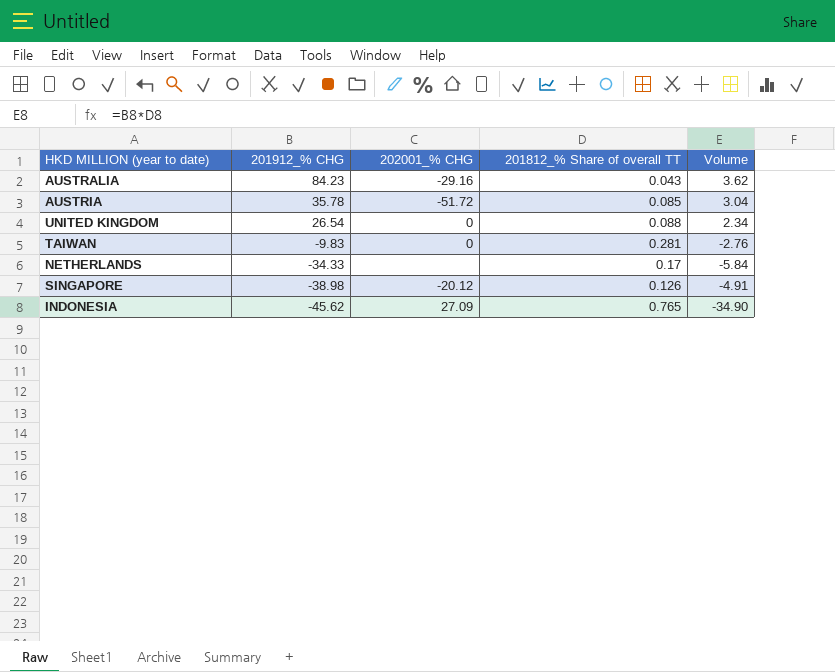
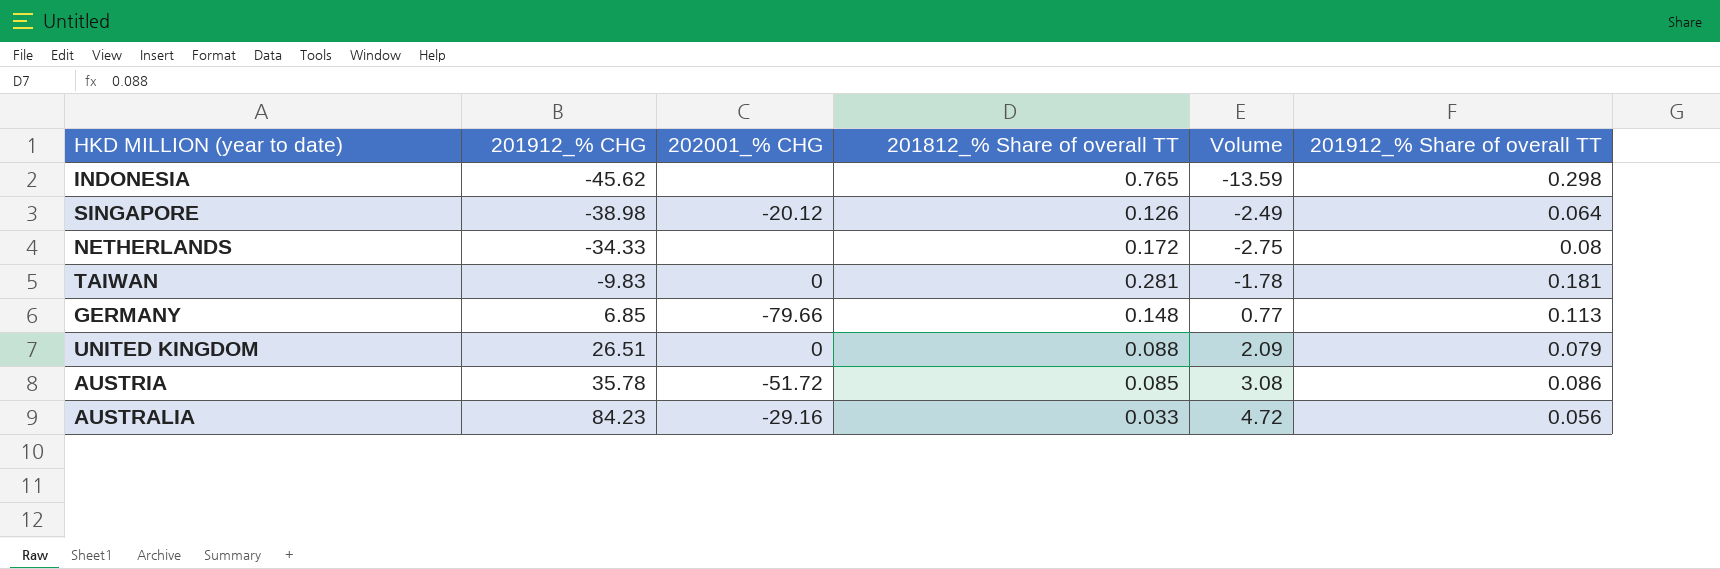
row order: 201912_% CHG descending -> 201912_% CHG ascending
column Volume | formula: [201912_% CHG] * [201812_% Share of overall TT] -> [201912_% CHG] * [201912_% Share of overall TT]
column 201912_% Share of overall TT | position: none -> 6
INDONESIA | 202001_% CHG: 27.09 -> none
NETHERLANDS | 201812_% Share of overall TT: 0.17 -> 0.172
row GERMANY: none -> 6.85 | -79.66 | 0.148 | 0.77 | 0.113
UNITED KINGDOM | 201912_% CHG: 26.54 -> 26.51
AUSTRALIA | 201812_% Share of overall TT: 0.043 -> 0.033

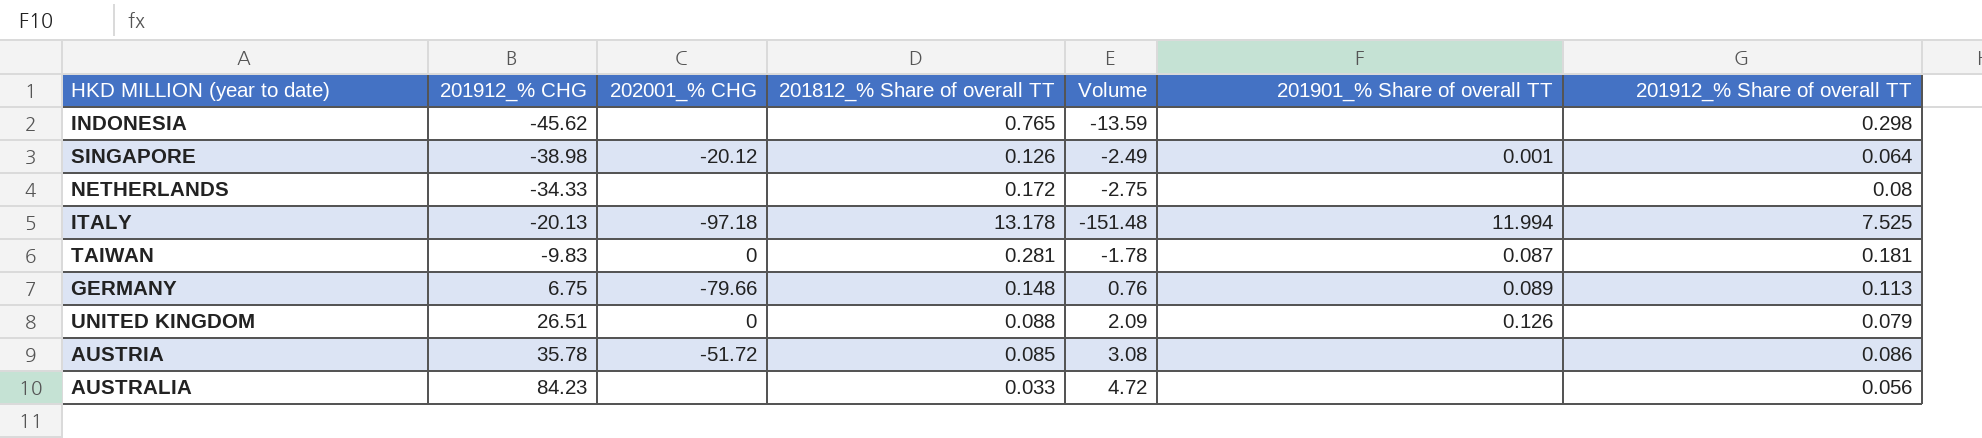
column 201901_% Share of overall TT | position: none -> 6
row ITALY: none -> -20.13 | -97.18 | 13.178 | -151.48 | 11.994 | 7.525
GERMANY | 201912_% CHG: 6.85 -> 6.75
GERMANY | Volume: 0.77 -> 0.76
AUSTRALIA | 202001_% CHG: -29.16 -> none

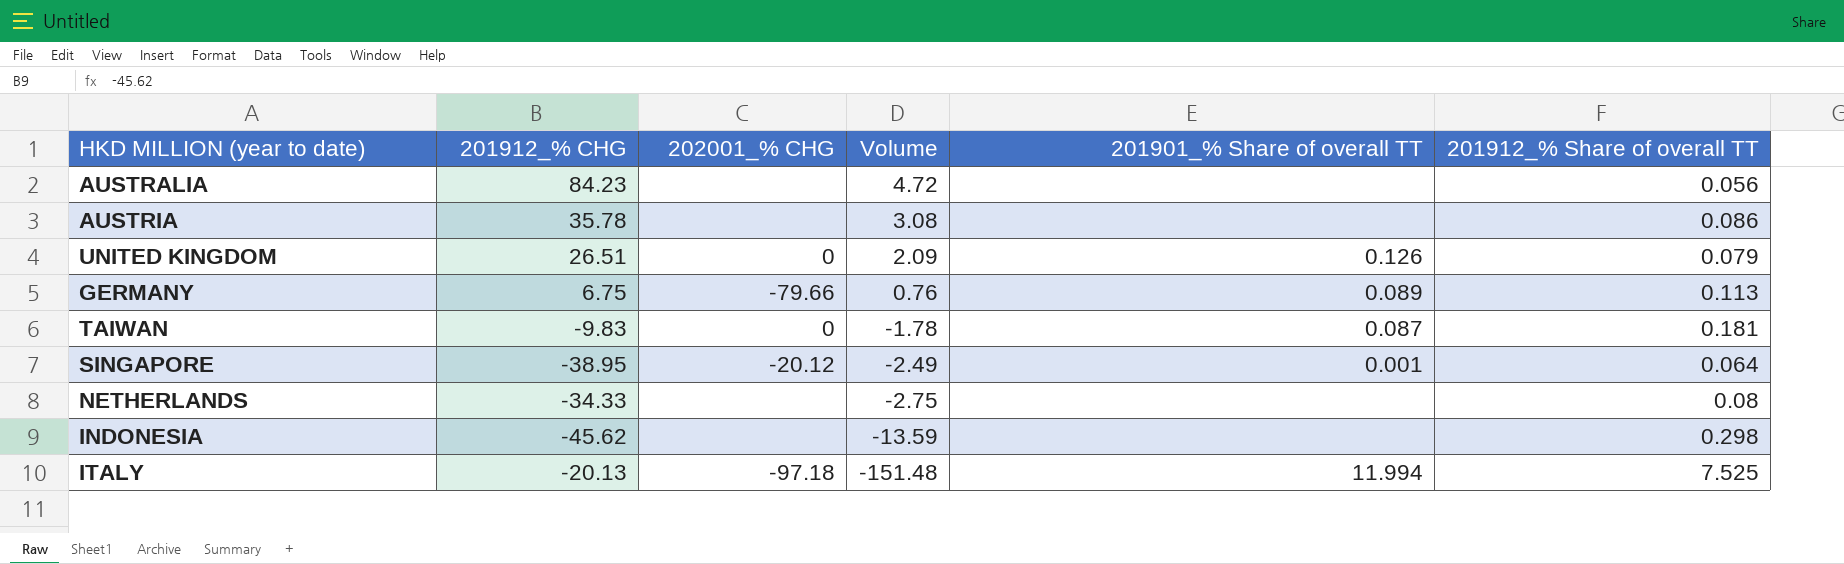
row order: 201912_% CHG ascending -> Volume descending
column 201812_% Share of overall TT | position: 4 -> none
AUSTRIA | 202001_% CHG: -51.72 -> none
SINGAPORE | 201912_% CHG: -38.98 -> -38.95

